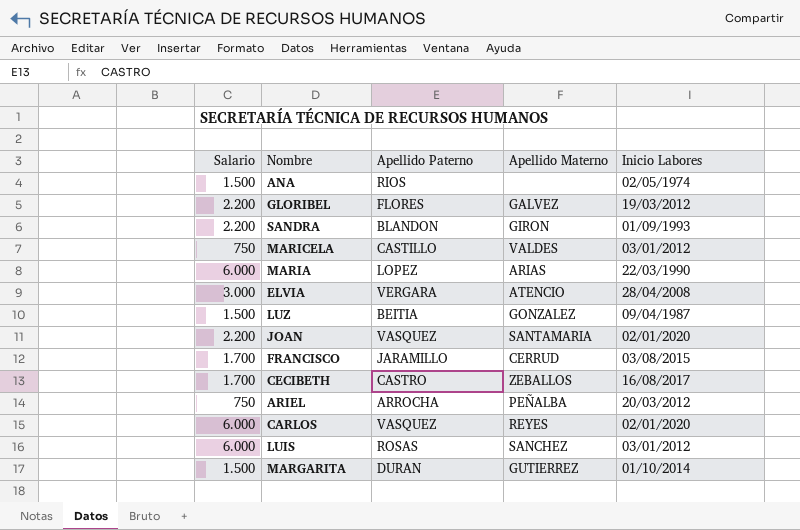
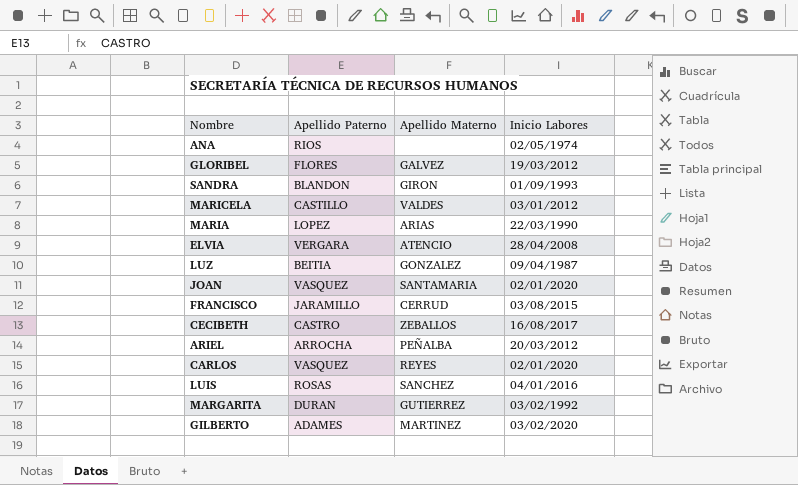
column Salario | position: 1 -> none
LUIS | Inicio Labores: 03/01/2012 -> 04/01/2016
MARGARITA | Inicio Labores: 01/10/2014 -> 03/02/1992
row GILBERTO: none -> ADAMES | MARTINEZ | 03/02/2020

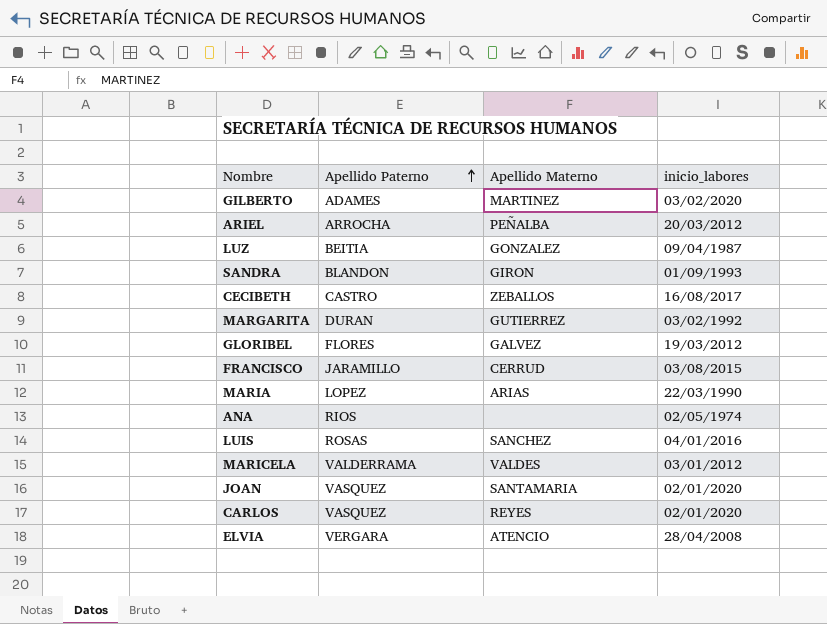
row order: none -> Apellido Paterno ascending
column name: Inicio Labores -> inicio_labores
MARICELA | Apellido Paterno: CASTILLO -> VALDERRAMA

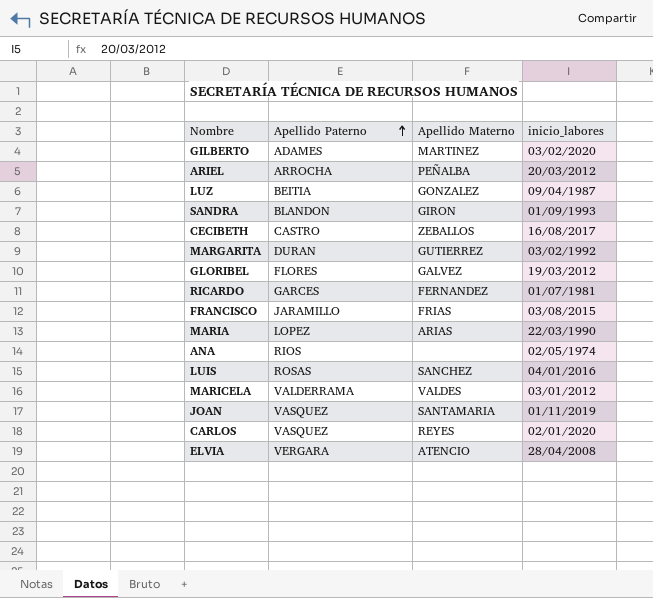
row RICARDO: none -> GARCES | FERNANDEZ | 01/07/1981
FRANCISCO | Apellido Materno: CERRUD -> FRIAS
JOAN | inicio_labores: 02/01/2020 -> 01/11/2019

